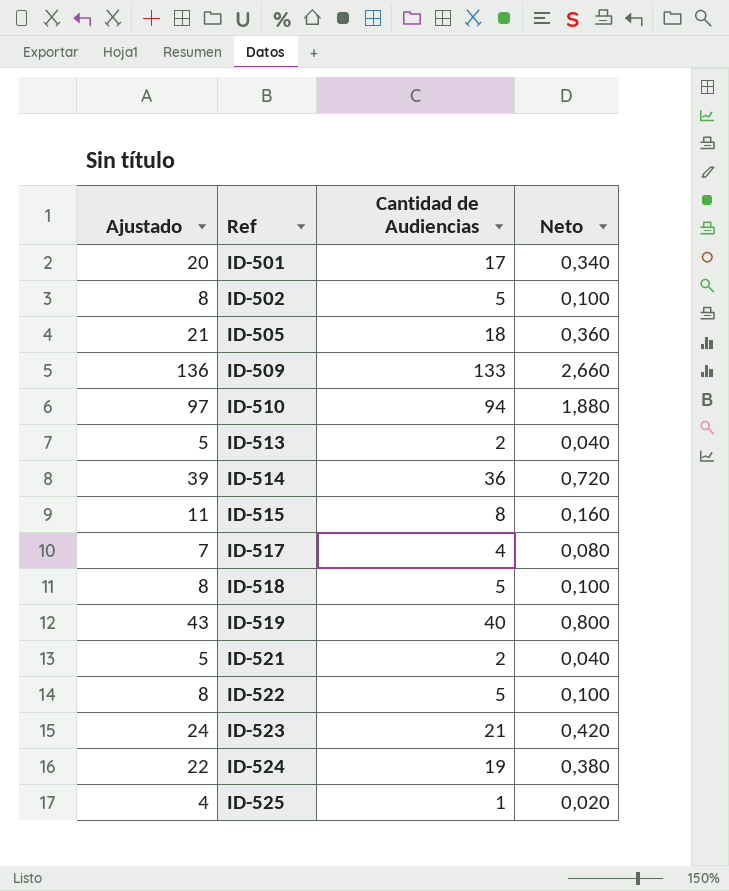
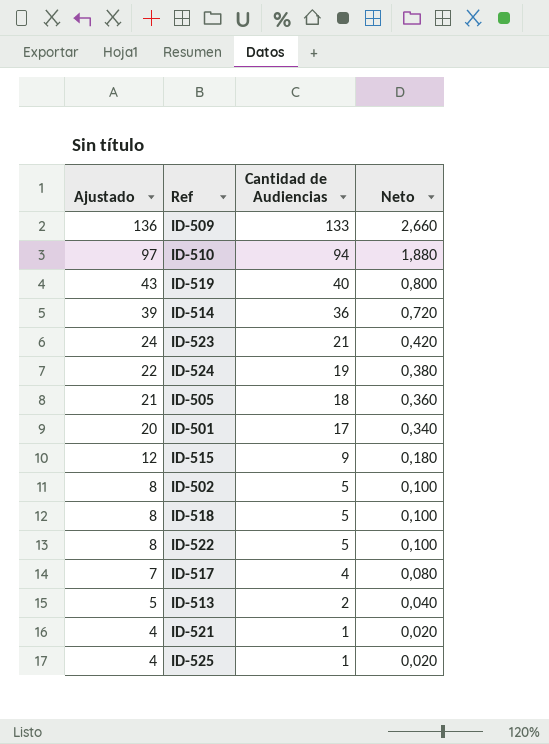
row order: Ref ascending -> Ajustado descending
ID-515 | Ajustado: 11 -> 12
ID-515 | Cantidad de Audiencias: 8 -> 9
ID-515 | Neto: 0,160 -> 0,180
ID-521 | Ajustado: 5 -> 4
ID-521 | Cantidad de Audiencias: 2 -> 1
ID-521 | Neto: 0,040 -> 0,020

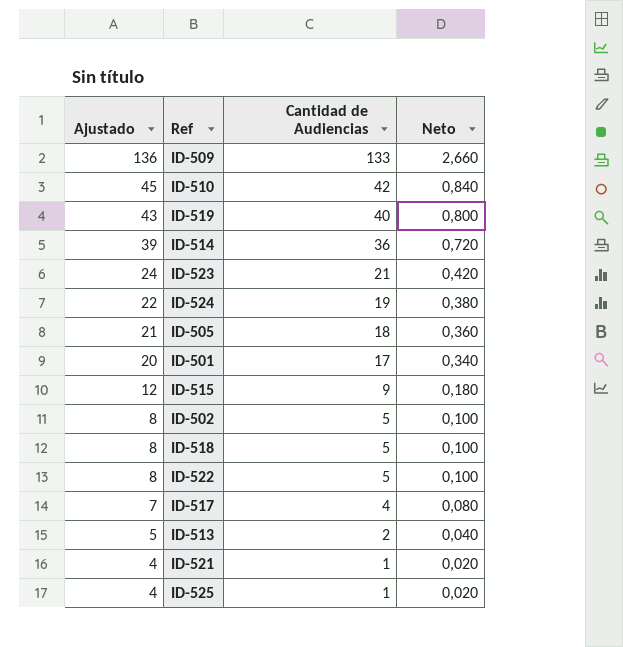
ID-510 | Ajustado: 97 -> 45
ID-510 | Cantidad de Audiencias: 94 -> 42
ID-510 | Neto: 1,880 -> 0,840

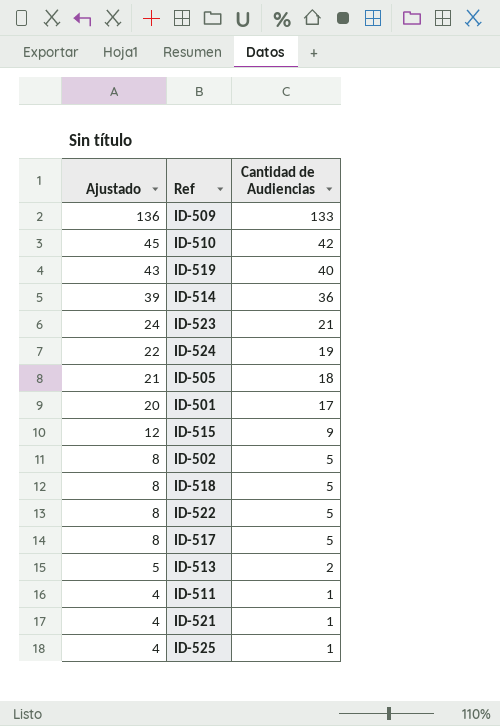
column Neto | formula: [Cantidad de Audiencias] * 0,02 -> none
ID-517 | Ajustado: 7 -> 8
ID-517 | Cantidad de Audiencias: 4 -> 5
row ID-511: none -> 4 | 1

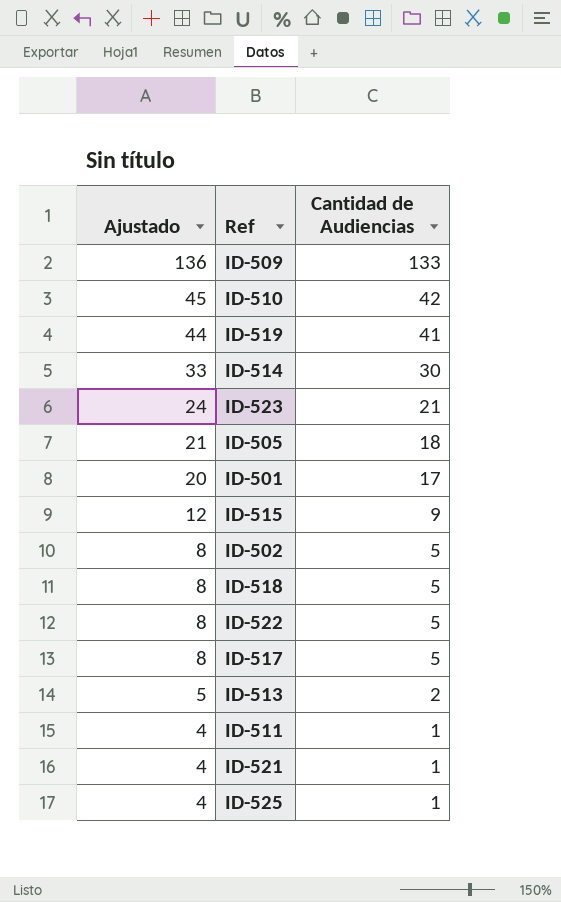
row ID-524: 22 | 19 -> none
ID-519 | Ajustado: 43 -> 44
ID-519 | Cantidad de Audiencias: 40 -> 41
ID-514 | Ajustado: 39 -> 33
ID-514 | Cantidad de Audiencias: 36 -> 30

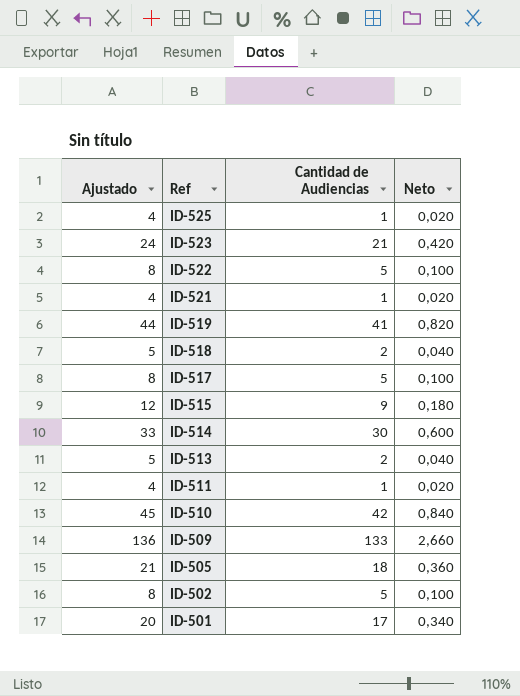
row order: Ajustado descending -> Ref descending
column Neto | formula: none -> [Cantidad de Audiencias] * 0,02
ID-518 | Ajustado: 8 -> 5
ID-518 | Cantidad de Audiencias: 5 -> 2

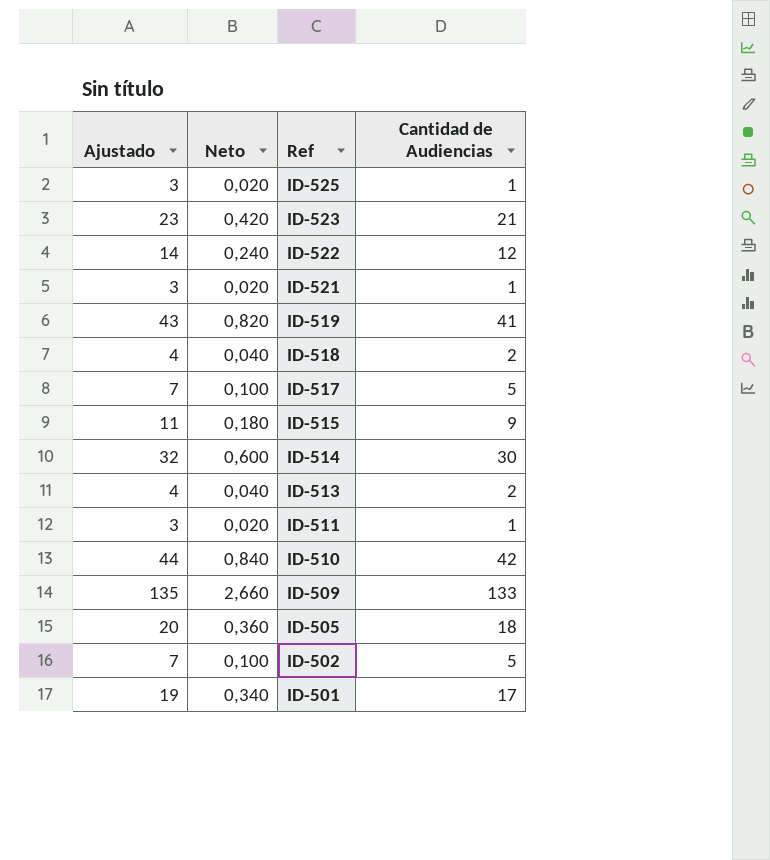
column Ajustado | formula: [Cantidad de Audiencias] + 3 -> [Cantidad de Audiencias] + 2
column Neto | position: 4 -> 2
ID-522 | Neto: 0,100 -> 0,240
ID-522 | Cantidad de Audiencias: 5 -> 12

